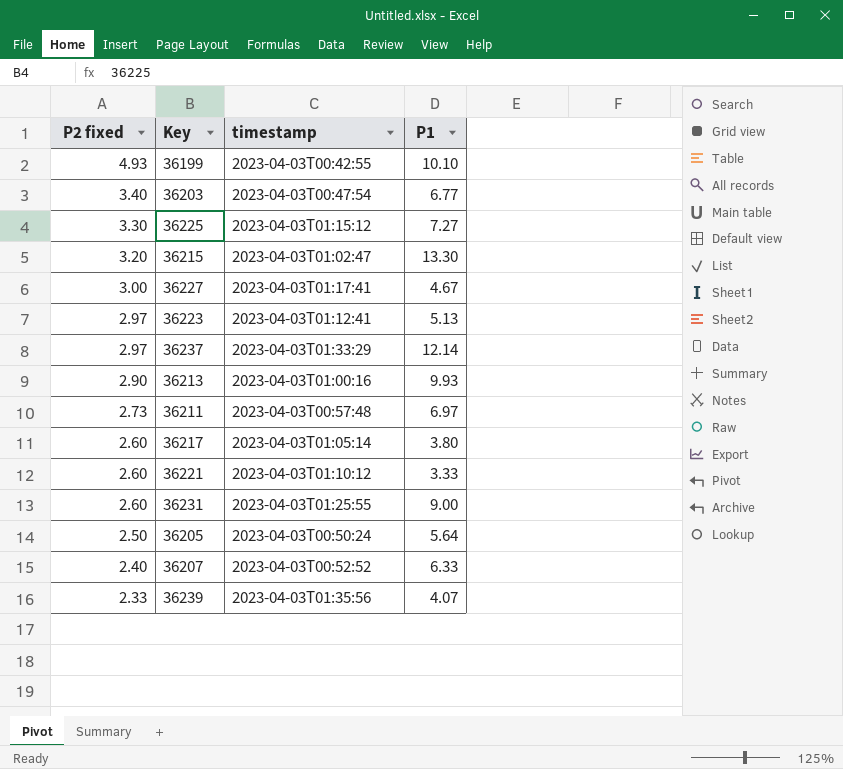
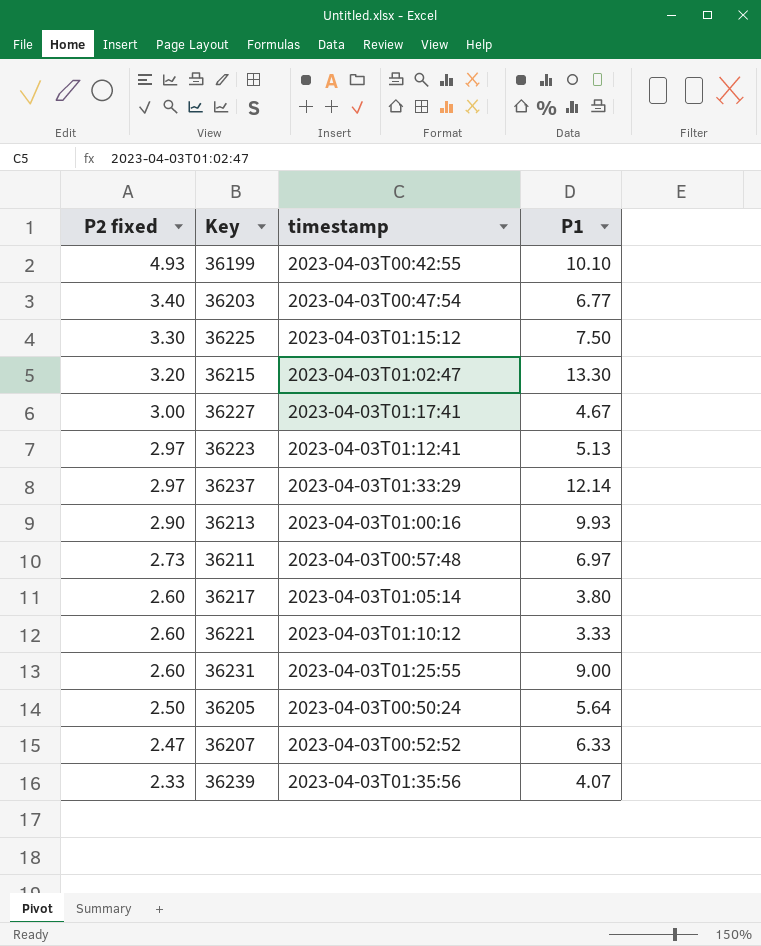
36225 | P1: 7.27 -> 7.50
36207 | P2 fixed: 2.40 -> 2.47

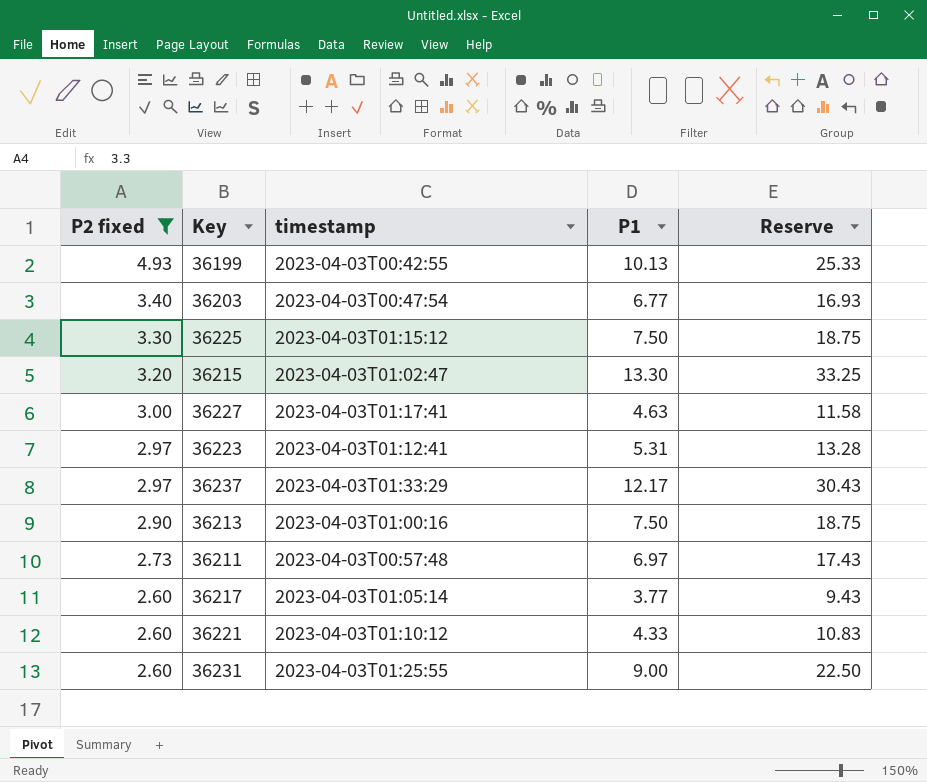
filter: none -> P2 fixed >= 2.60
column Reserve | formula: none -> [P1] * 2.5
36199 | P1: 10.10 -> 10.13
36227 | P1: 4.67 -> 4.63
36223 | P1: 5.13 -> 5.31
36237 | P1: 12.14 -> 12.17
36213 | P1: 9.93 -> 7.50
36217 | P1: 3.80 -> 3.77
36221 | P1: 3.33 -> 4.33

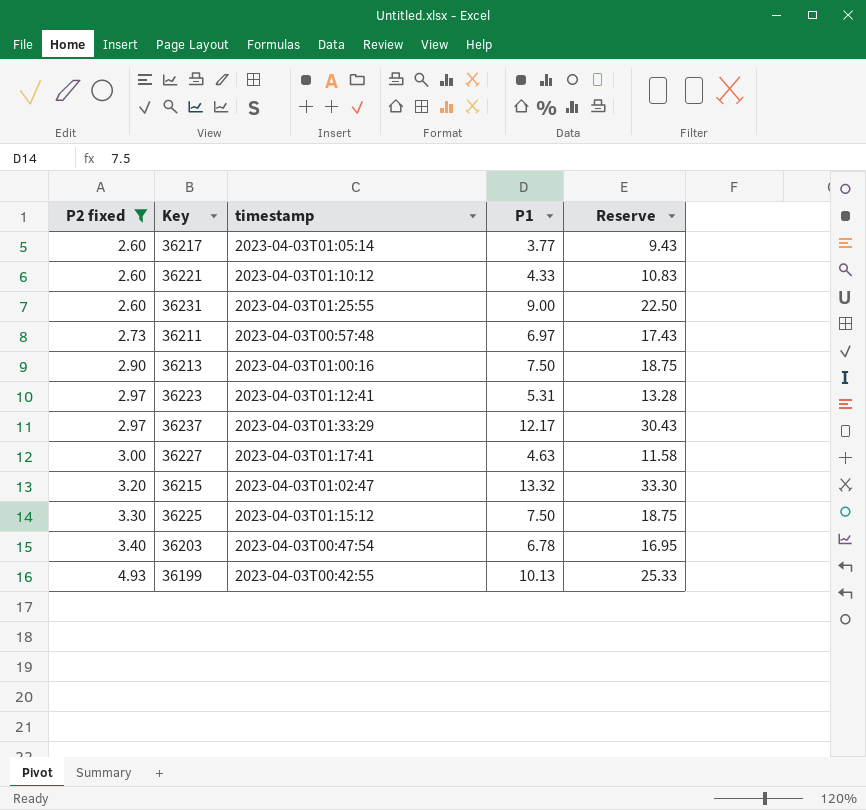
row order: P2 fixed descending -> P2 fixed ascending
36215 | P1: 13.30 -> 13.32
36215 | Reserve: 33.25 -> 33.30
36203 | P1: 6.77 -> 6.78
36203 | Reserve: 16.93 -> 16.95

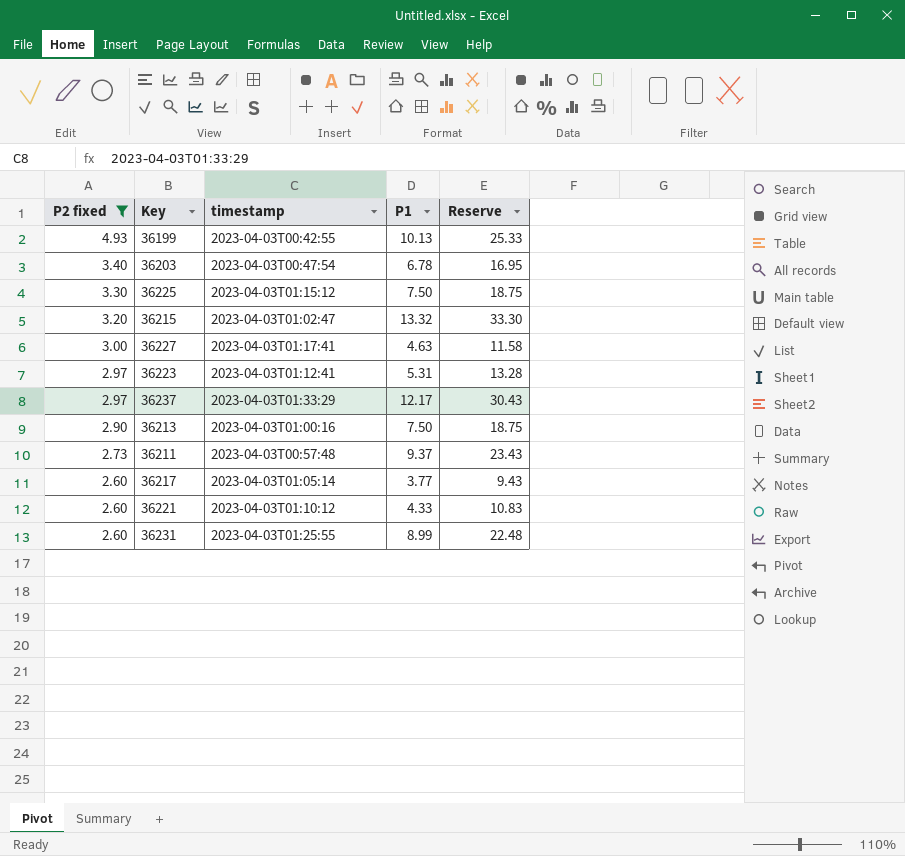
row order: P2 fixed ascending -> P2 fixed descending
36211 | P1: 6.97 -> 9.37
36211 | Reserve: 17.43 -> 23.43
36231 | P1: 9.00 -> 8.99
36231 | Reserve: 22.50 -> 22.48

